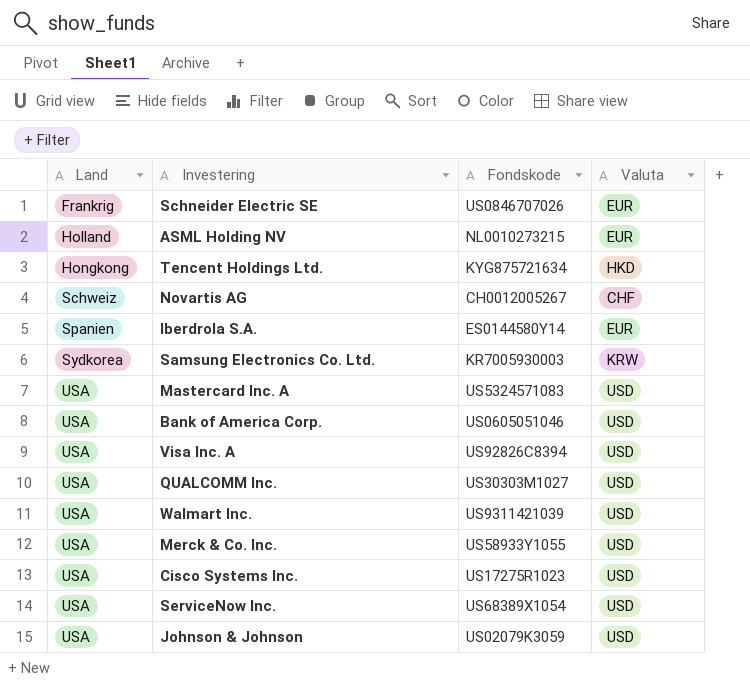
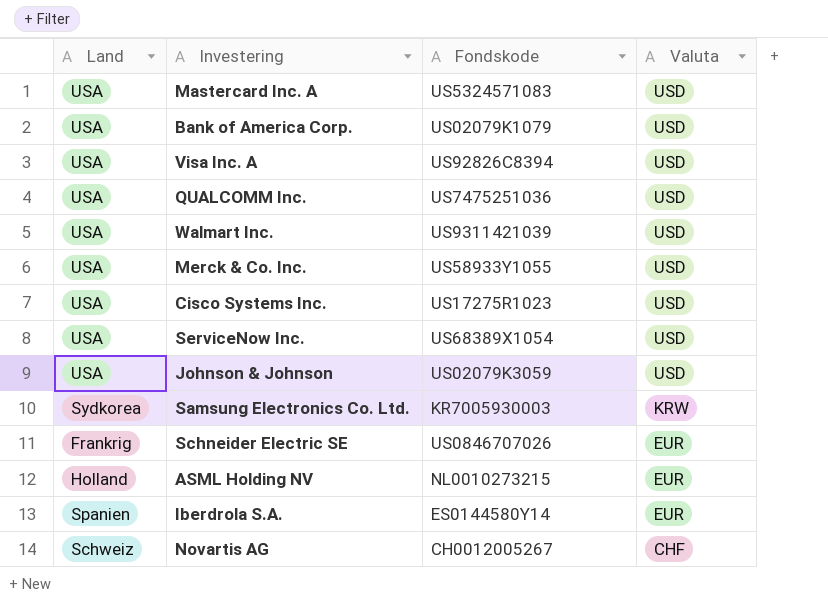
row order: Land ascending -> Valuta descending
row Tencent Holdings Ltd.: Hongkong | KYG875721634 | HKD -> none
Bank of America Corp. | Fondskode: US0605051046 -> US02079K1079
QUALCOMM Inc. | Fondskode: US30303M1027 -> US7475251036

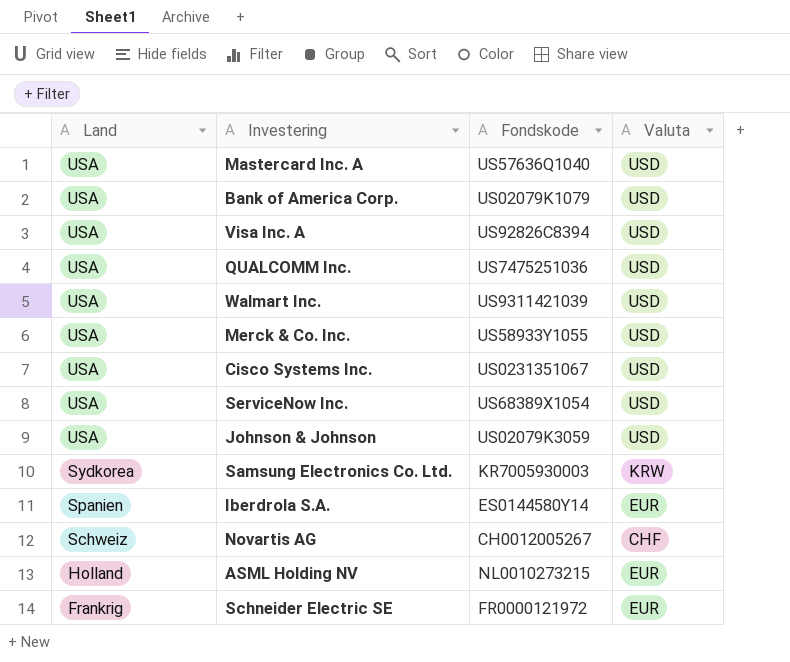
row order: Valuta descending -> Land descending
Mastercard Inc. A | Fondskode: US5324571083 -> US57636Q1040
Cisco Systems Inc. | Fondskode: US17275R1023 -> US0231351067
Schneider Electric SE | Fondskode: US0846707026 -> FR0000121972

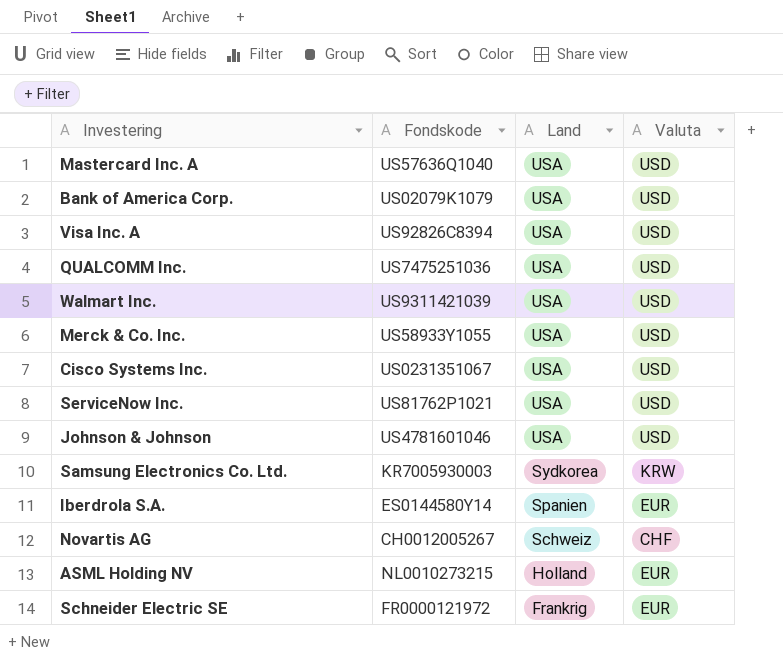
column Land | position: 1 -> 3
ServiceNow Inc. | Fondskode: US68389X1054 -> US81762P1021
Johnson & Johnson | Fondskode: US02079K3059 -> US4781601046

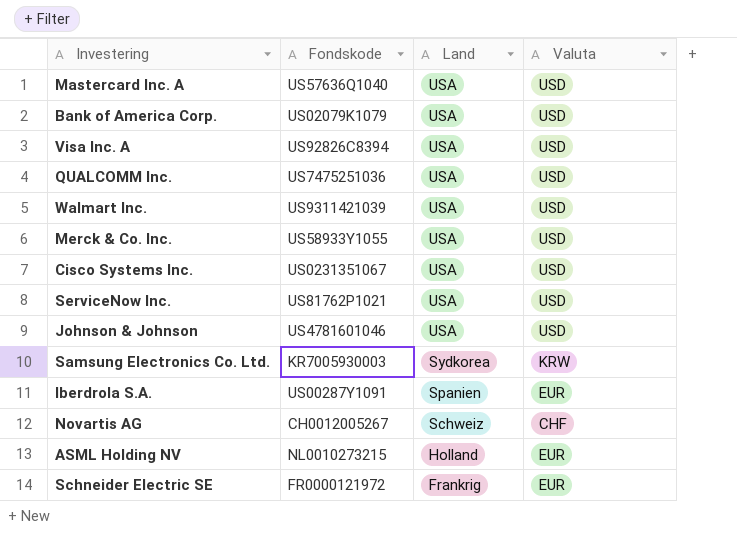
Iberdrola S.A. | Fondskode: ES0144580Y14 -> US00287Y1091

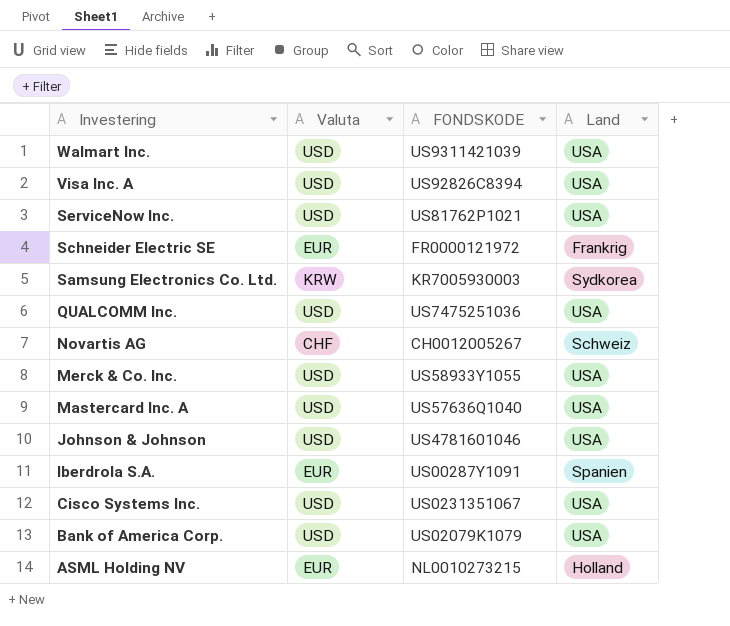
row order: Land descending -> Investering descending
column Valuta | position: 4 -> 2
column name: Fondskode -> FONDSKODE

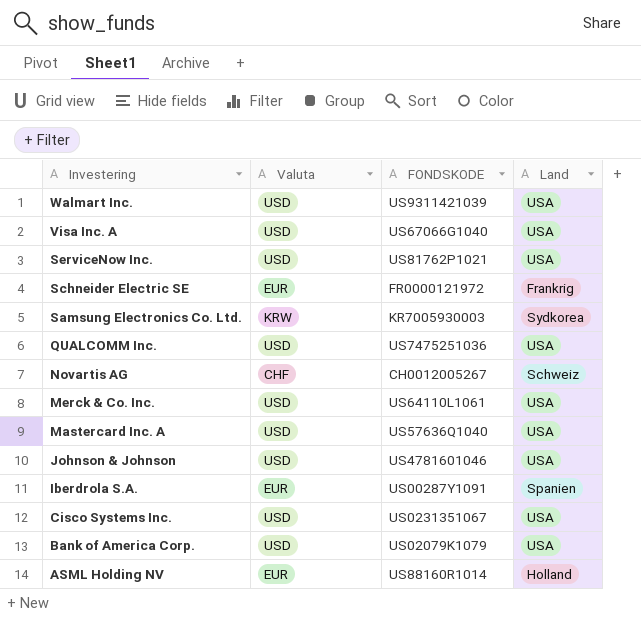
Visa Inc. A | FONDSKODE: US92826C8394 -> US67066G1040
Merck & Co. Inc. | FONDSKODE: US58933Y1055 -> US64110L1061
ASML Holding NV | FONDSKODE: NL0010273215 -> US88160R1014

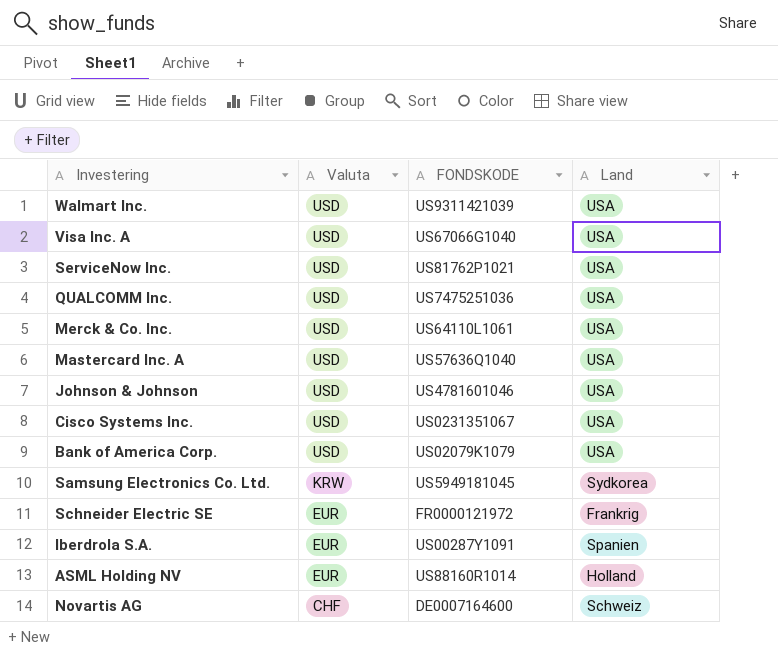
row order: Investering descending -> Valuta descending
Samsung Electronics Co. Ltd. | FONDSKODE: KR7005930003 -> US5949181045
Novartis AG | FONDSKODE: CH0012005267 -> DE0007164600

